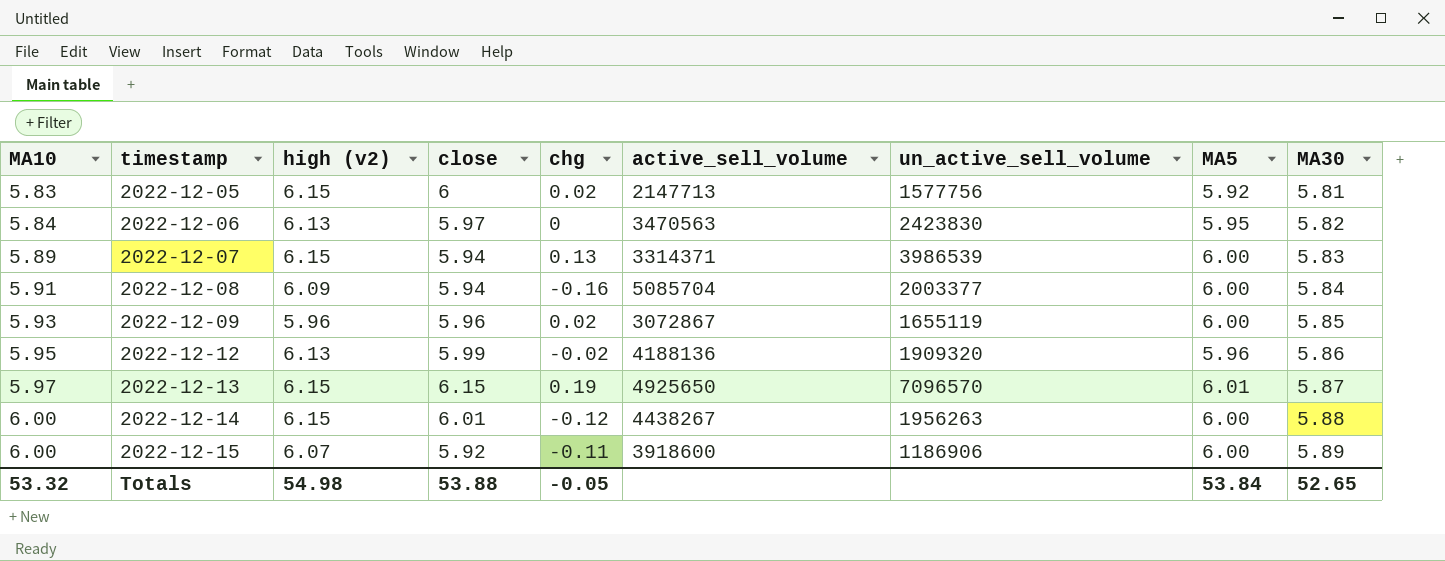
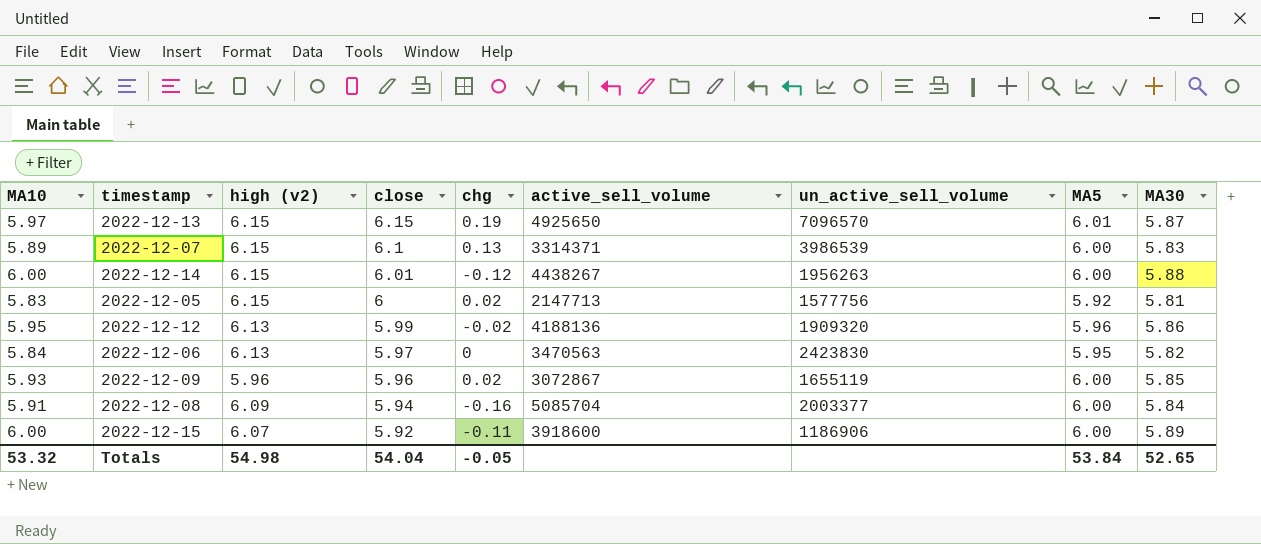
row order: MA10 ascending -> close descending
2022-12-07 | close: 5.94 -> 6.1
Totals | close: 53.88 -> 54.04

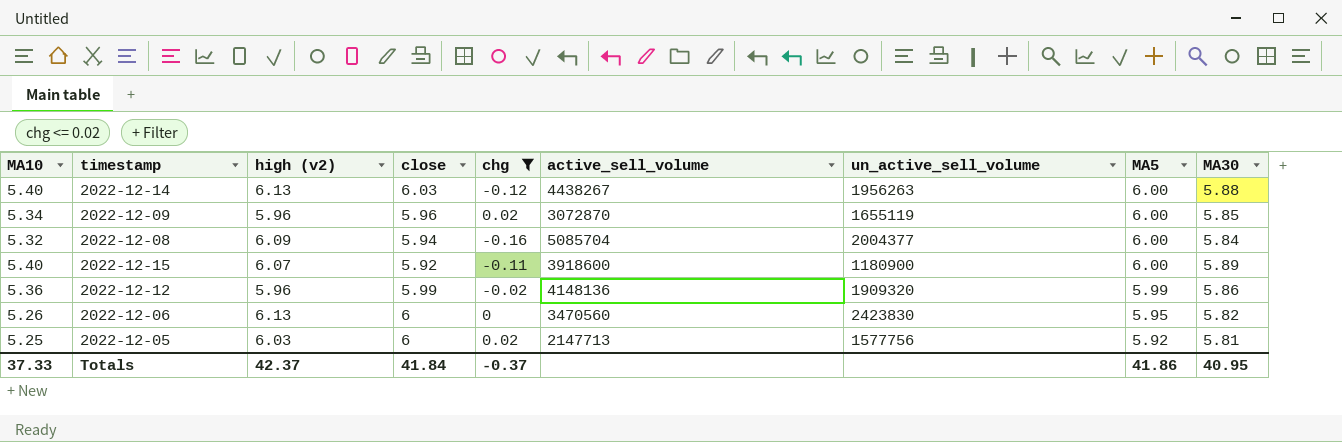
filter: none -> chg <= 0.02
row order: close descending -> MA5 descending
2022-12-14 | MA10: 6.00 -> 5.40
2022-12-14 | high (v2): 6.15 -> 6.13
2022-12-14 | close: 6.01 -> 6.03
2022-12-09 | MA10: 5.93 -> 5.34
2022-12-09 | active_sell_volume: 3072867 -> 3072870
2022-12-08 | MA10: 5.91 -> 5.32
2022-12-08 | un_active_sell_volume: 2003377 -> 2004377
2022-12-15 | MA10: 6.00 -> 5.40
2022-12-15 | un_active_sell_volume: 1186906 -> 1180900
2022-12-12 | MA10: 5.95 -> 5.36
2022-12-12 | high (v2): 6.13 -> 5.96
2022-12-12 | active_sell_volume: 4188136 -> 4148136
2022-12-12 | MA5: 5.96 -> 5.99
2022-12-06 | MA10: 5.84 -> 5.26
2022-12-06 | close: 5.97 -> 6
2022-12-06 | active_sell_volume: 3470563 -> 3470560
2022-12-05 | MA10: 5.83 -> 5.25
2022-12-05 | high (v2): 6.15 -> 6.03
Totals | MA10: 53.32 -> 37.33
Totals | high (v2): 54.98 -> 42.37
Totals | close: 54.04 -> 41.84
Totals | chg: -0.05 -> -0.37
Totals | MA5: 53.84 -> 41.86
Totals | MA30: 52.65 -> 40.95

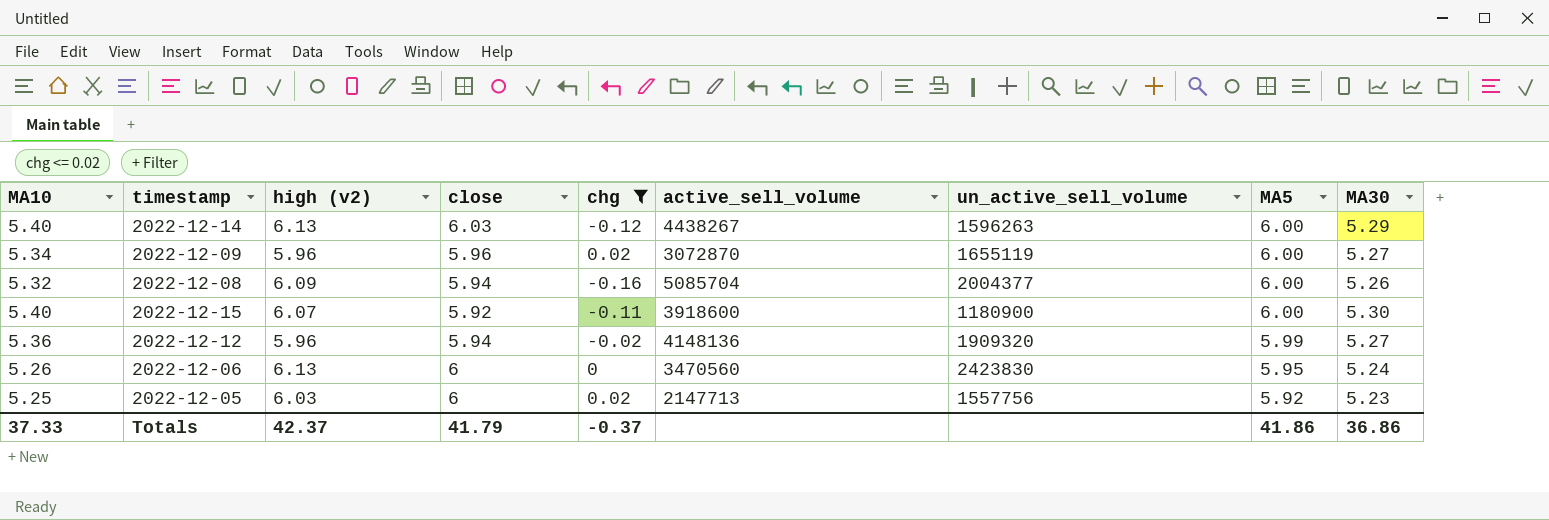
2022-12-14 | un_active_sell_volume: 1956263 -> 1596263
2022-12-14 | MA30: 5.88 -> 5.29
2022-12-09 | MA30: 5.85 -> 5.27
2022-12-08 | MA30: 5.84 -> 5.26
2022-12-15 | MA30: 5.89 -> 5.30
2022-12-12 | close: 5.99 -> 5.94
2022-12-12 | MA30: 5.86 -> 5.27
2022-12-06 | MA30: 5.82 -> 5.24
2022-12-05 | un_active_sell_volume: 1577756 -> 1557756
2022-12-05 | MA30: 5.81 -> 5.23
Totals | close: 41.84 -> 41.79
Totals | MA30: 40.95 -> 36.86

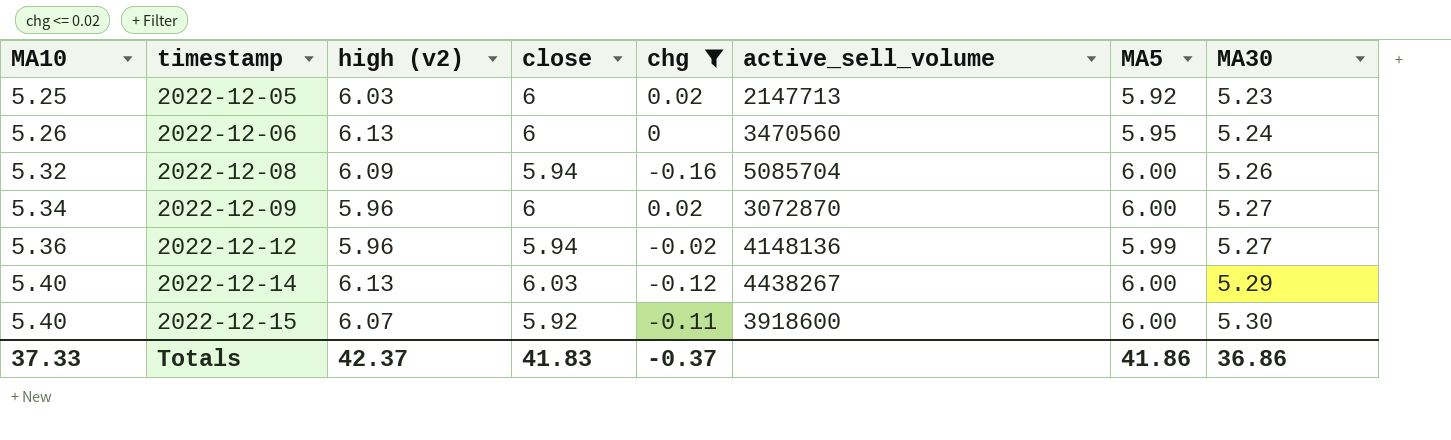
row order: MA5 descending -> MA10 ascending
column un_active_sell_volume | position: 7 -> none
2022-12-09 | close: 5.96 -> 6
Totals | close: 41.79 -> 41.83

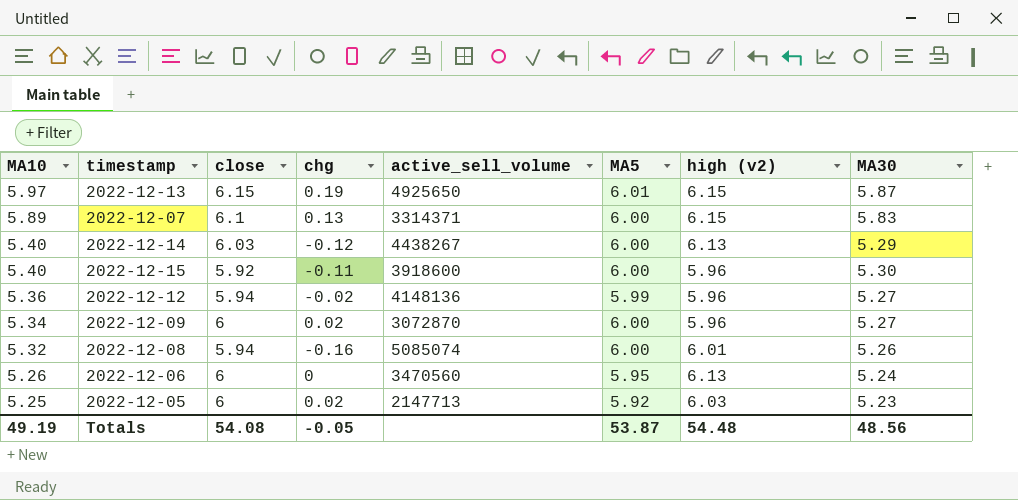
filter: chg <= 0.02 -> none
row order: MA10 ascending -> MA10 descending
column high (v2) | position: 3 -> 7
2022-12-15 | high (v2): 6.07 -> 5.96
2022-12-08 | active_sell_volume: 5085704 -> 5085074
2022-12-08 | high (v2): 6.09 -> 6.01
Totals | MA10: 37.33 -> 49.19
Totals | close: 41.83 -> 54.08
Totals | chg: -0.37 -> -0.05
Totals | MA5: 41.86 -> 53.87
Totals | high (v2): 42.37 -> 54.48
Totals | MA30: 36.86 -> 48.56

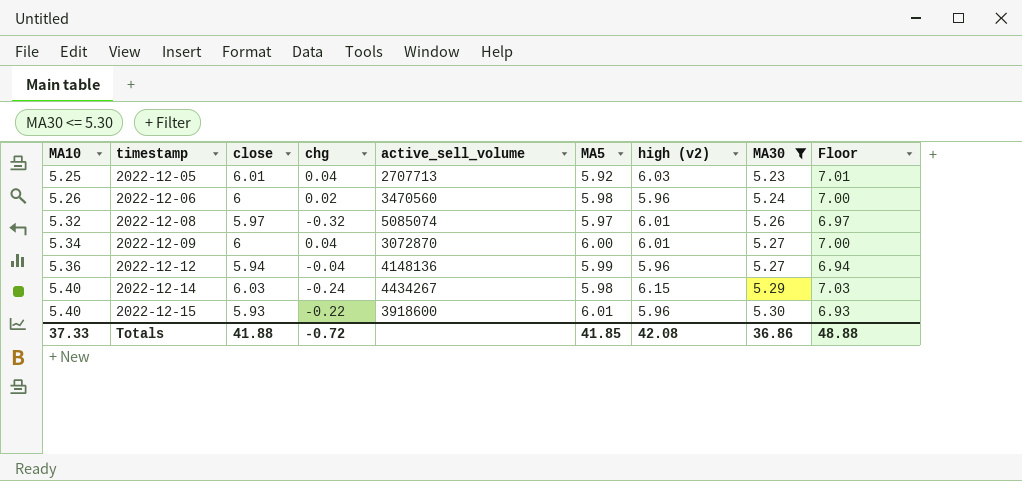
filter: none -> MA30 <= 5.30
row order: MA10 descending -> MA10 ascending
column Floor | formula: none -> [close] + 1
2022-12-05 | close: 6 -> 6.01
2022-12-05 | chg: 0.02 -> 0.04
2022-12-05 | active_sell_volume: 2147713 -> 2707713
2022-12-06 | chg: 0 -> 0.02
2022-12-06 | MA5: 5.95 -> 5.98
2022-12-06 | high (v2): 6.13 -> 5.96
2022-12-08 | close: 5.94 -> 5.97
2022-12-08 | chg: -0.16 -> -0.32
2022-12-08 | MA5: 6.00 -> 5.97
2022-12-09 | chg: 0.02 -> 0.04
2022-12-09 | high (v2): 5.96 -> 6.01
2022-12-12 | chg: -0.02 -> -0.04
2022-12-14 | chg: -0.12 -> -0.24
2022-12-14 | active_sell_volume: 4438267 -> 4434267
2022-12-14 | MA5: 6.00 -> 5.98
2022-12-14 | high (v2): 6.13 -> 6.15
2022-12-15 | close: 5.92 -> 5.93
2022-12-15 | chg: -0.11 -> -0.22
2022-12-15 | MA5: 6.00 -> 6.01
Totals | MA10: 49.19 -> 37.33
Totals | close: 54.08 -> 41.88
Totals | chg: -0.05 -> -0.72
Totals | MA5: 53.87 -> 41.85
Totals | high (v2): 54.48 -> 42.08
Totals | MA30: 48.56 -> 36.86

